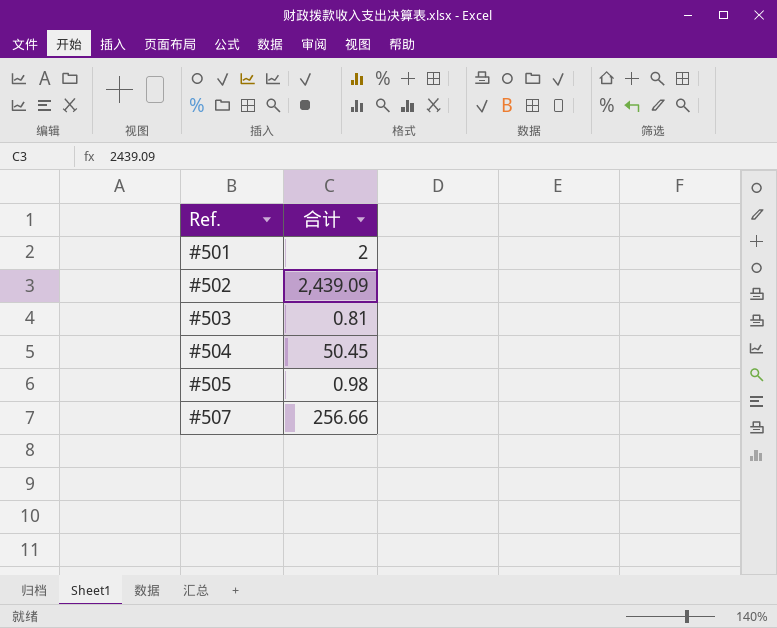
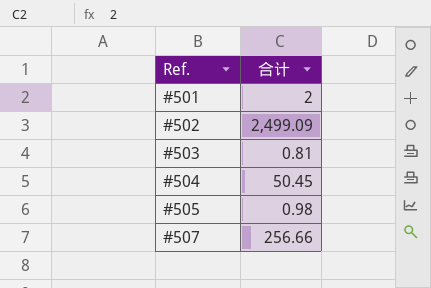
#502 | 合计: 2,439.09 -> 2,499.09

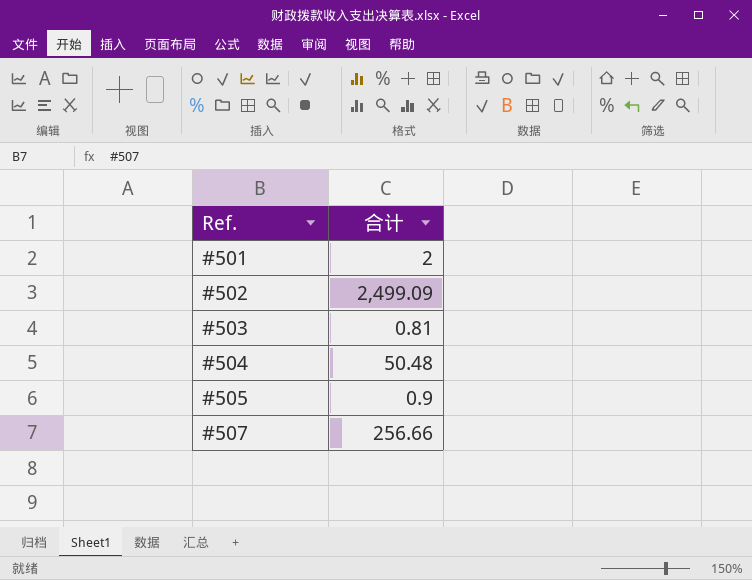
#504 | 合计: 50.45 -> 50.48
#505 | 合计: 0.98 -> 0.9

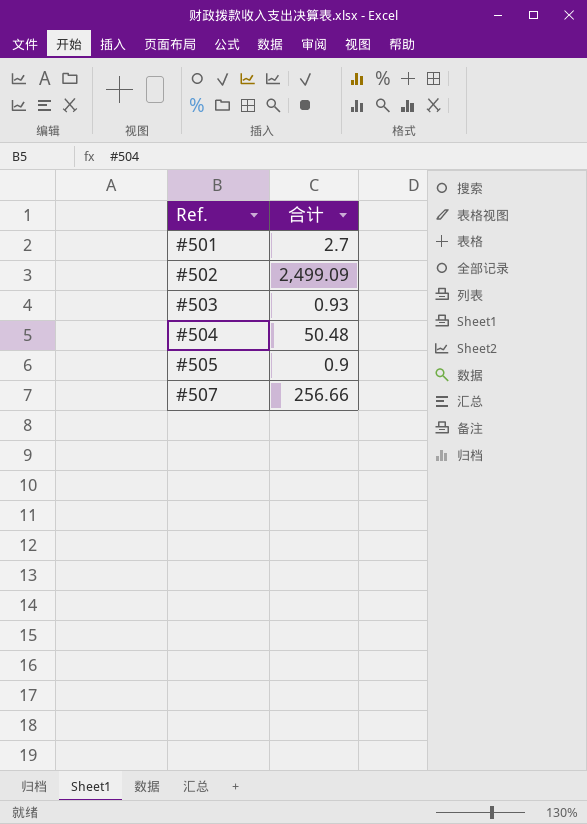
#501 | 合计: 2 -> 2.7
#503 | 合计: 0.81 -> 0.93

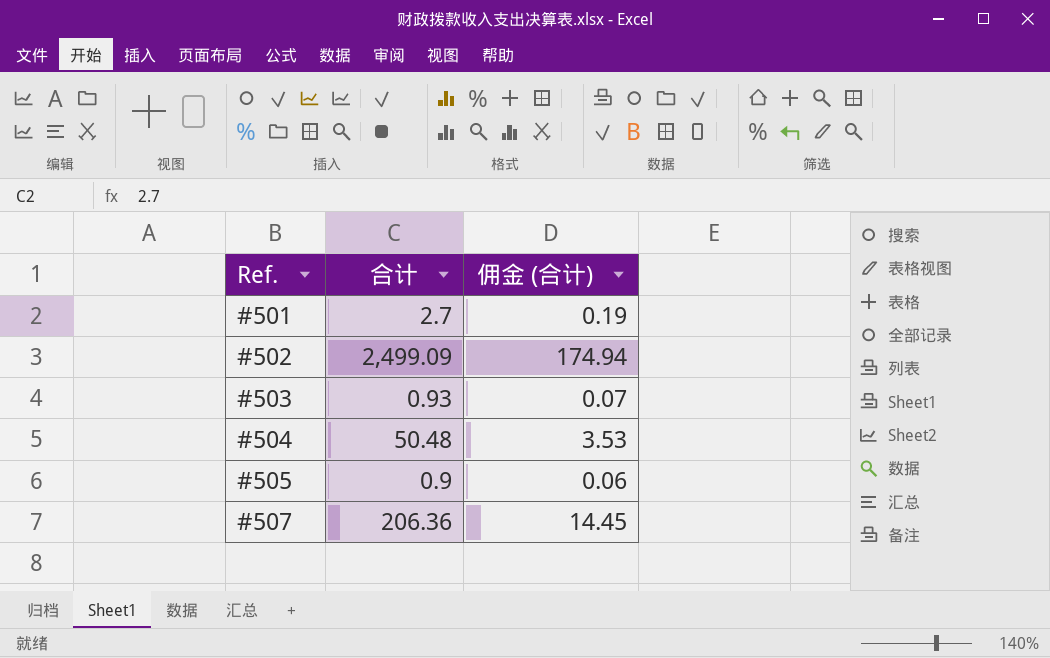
column 佣金 (合计) | formula: none -> [合计] * 0.07
#507 | 合计: 256.66 -> 206.36

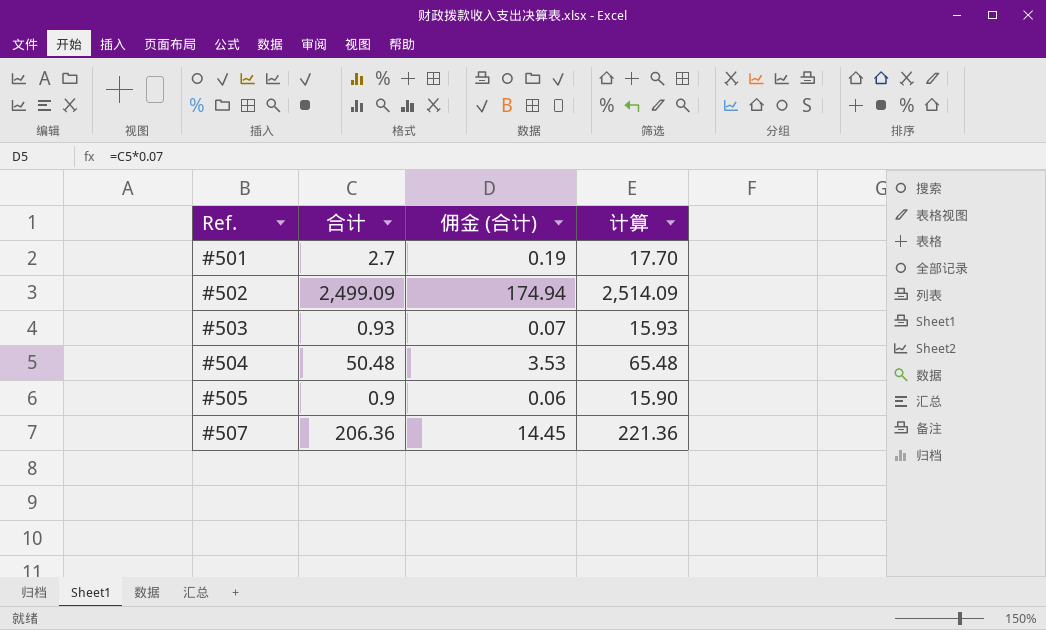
column 计算 | formula: none -> [合计] + 15

